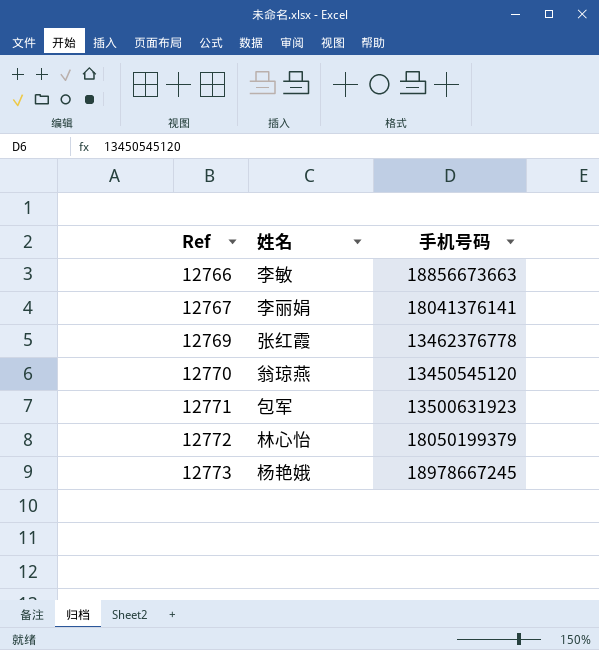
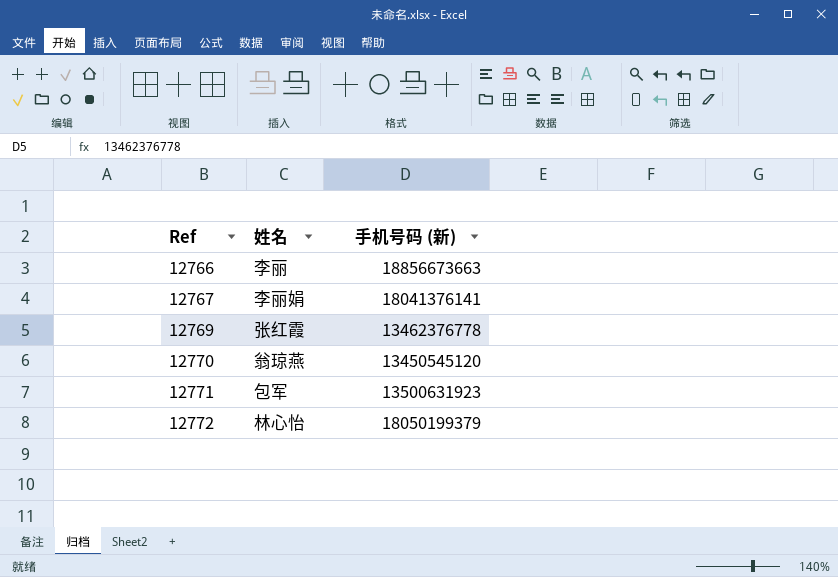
column name: 手机号码 -> 手机号码 (新)
row 12773: 杨艳娥 | 18978667245 -> none
12766 | 姓名: 李敏 -> 李丽

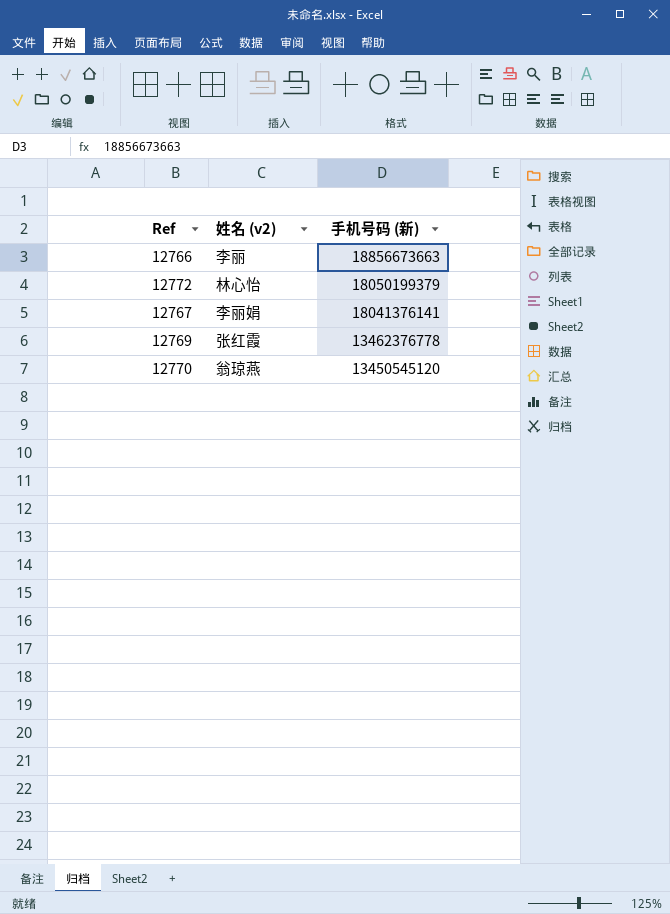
row order: Ref ascending -> 手机号码 (新) descending
column name: 姓名 -> 姓名 (v2)
row 12771: 包军 | 13500631923 -> none

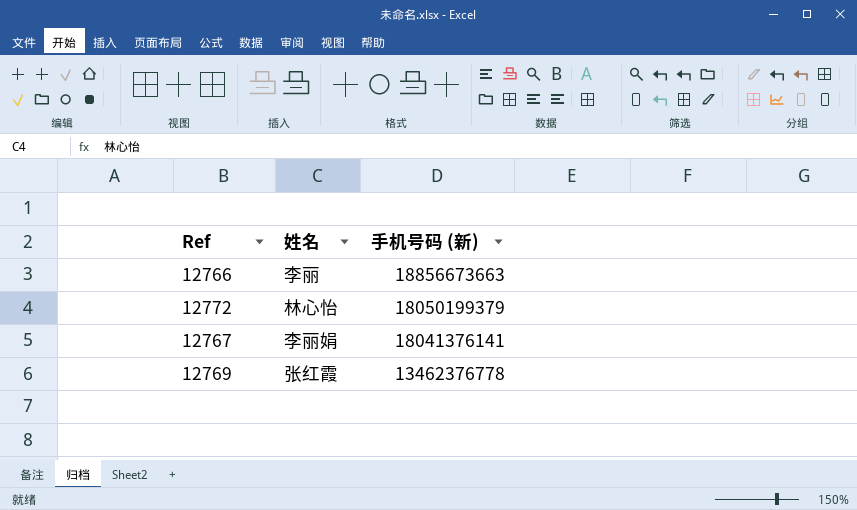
column name: 姓名 (v2) -> 姓名
row 12770: 翁琼燕 | 13450545120 -> none

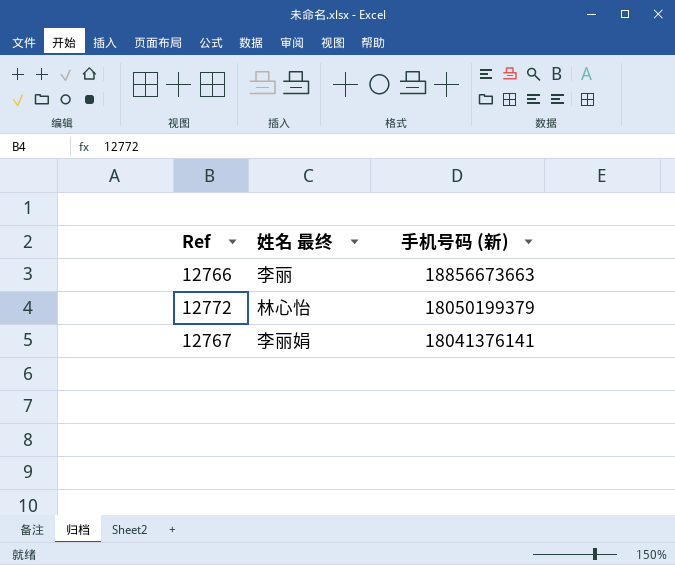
column name: 姓名 -> 姓名 最终
row 12769: 张红霞 | 13462376778 -> none

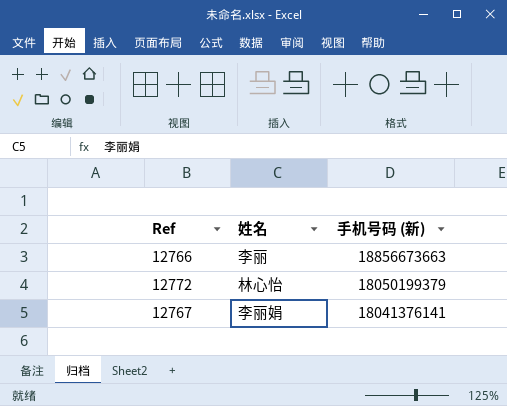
column name: 姓名 最终 -> 姓名

